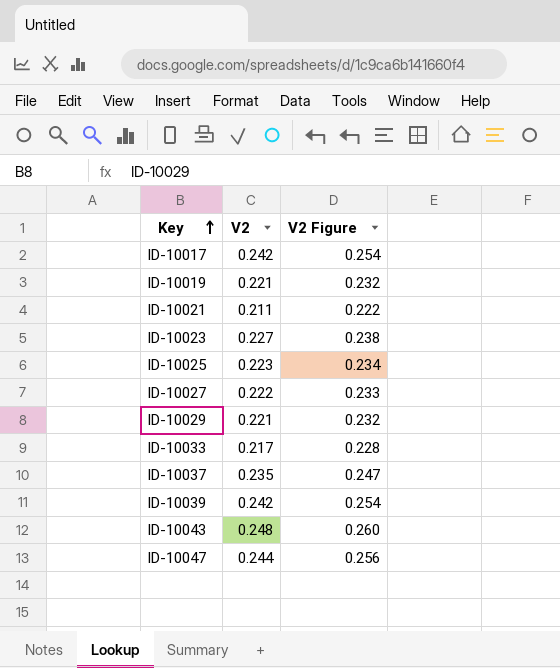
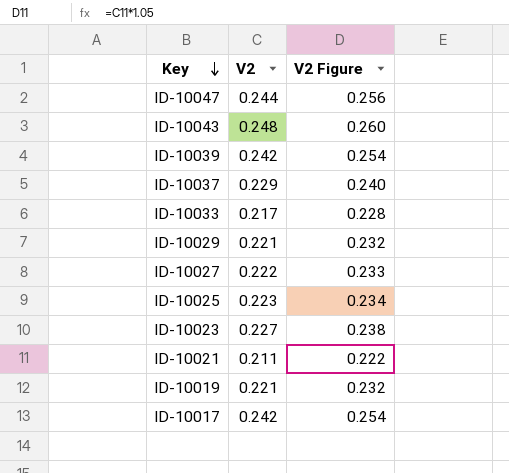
row order: Key ascending -> Key descending
ID-10037 | V2: 0.235 -> 0.229
ID-10037 | V2 Figure: 0.247 -> 0.240

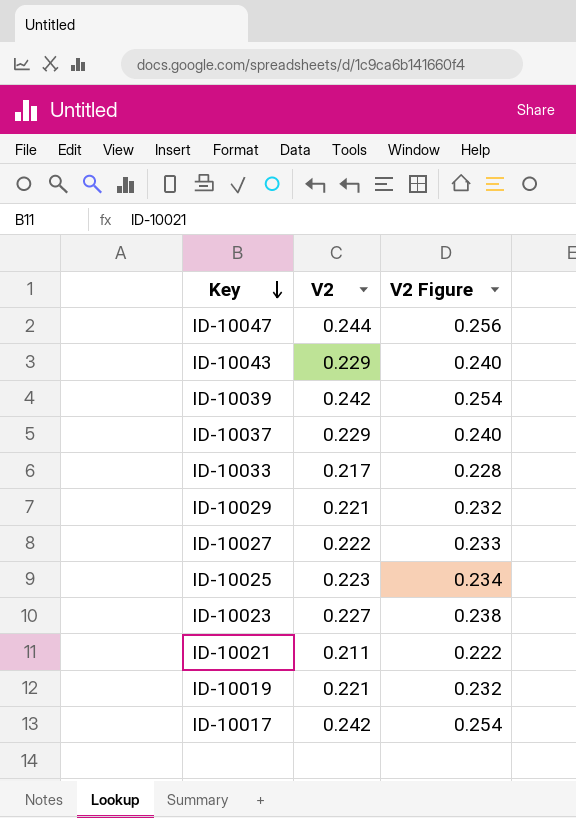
ID-10043 | V2: 0.248 -> 0.229
ID-10043 | V2 Figure: 0.260 -> 0.240

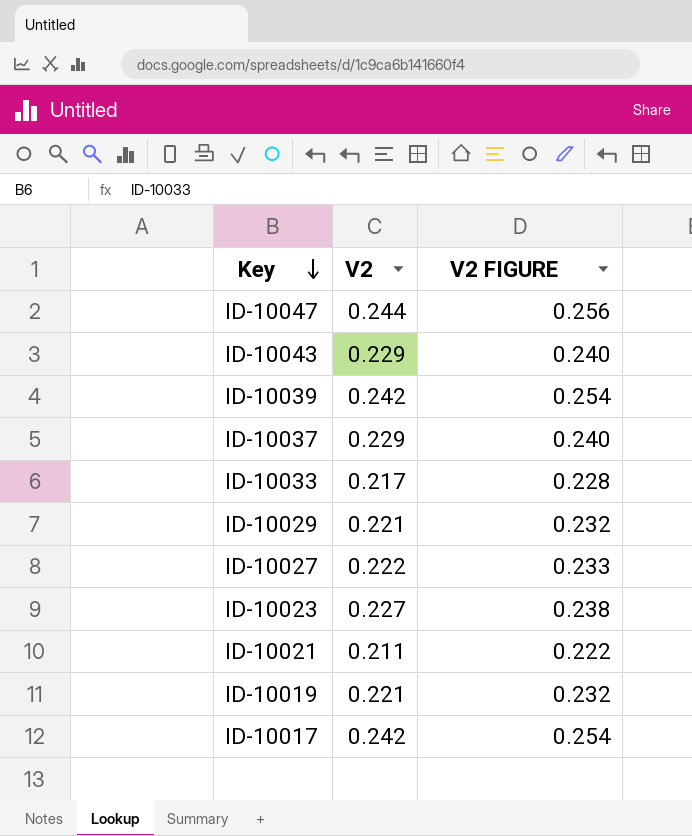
column name: V2 Figure -> V2 FIGURE
row ID-10025: 0.223 | 0.234 -> none

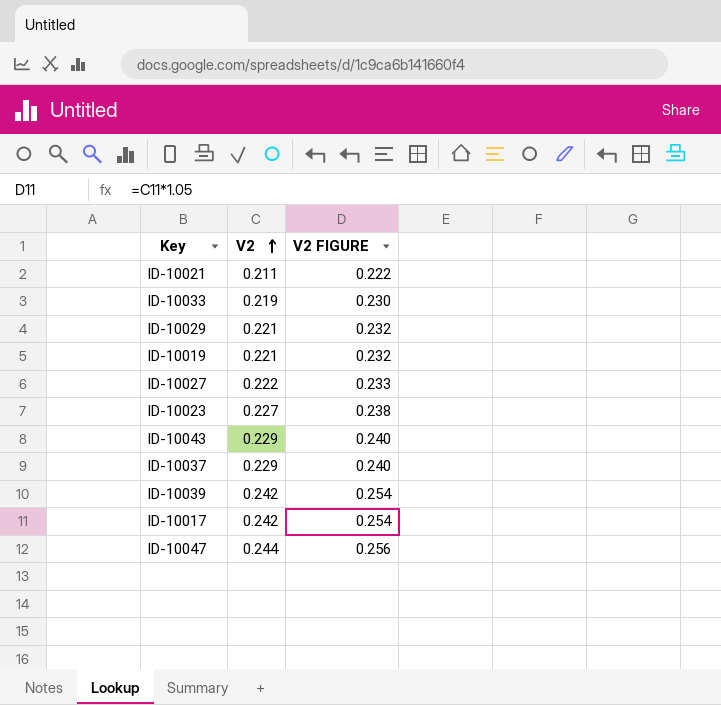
row order: Key descending -> V2 ascending
ID-10033 | V2: 0.217 -> 0.219
ID-10033 | V2 FIGURE: 0.228 -> 0.230

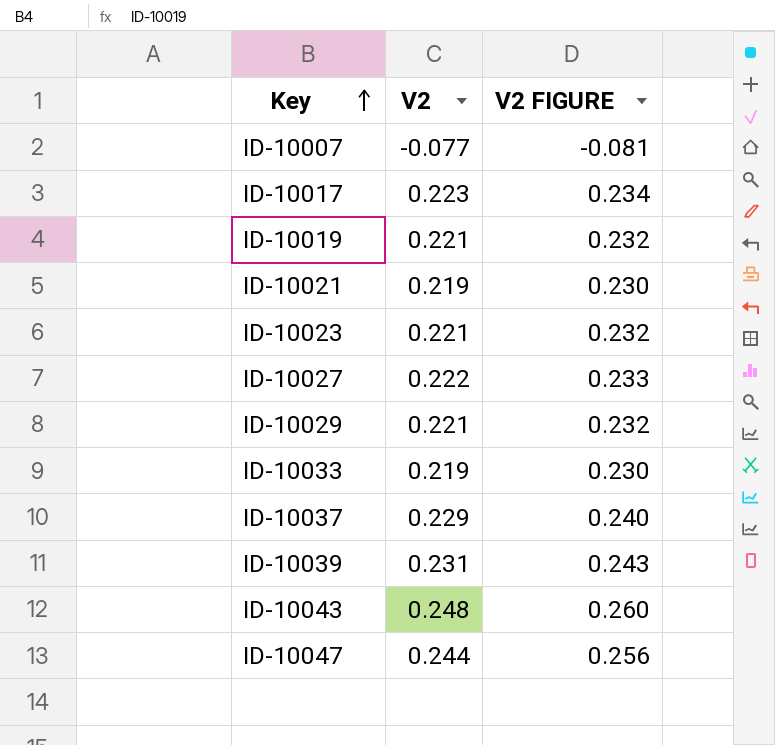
row order: V2 ascending -> Key ascending
row ID-10007: none -> -0.077 | -0.081
ID-10017 | V2: 0.242 -> 0.223
ID-10017 | V2 FIGURE: 0.254 -> 0.234
ID-10021 | V2: 0.211 -> 0.219
ID-10021 | V2 FIGURE: 0.222 -> 0.230
ID-10023 | V2: 0.227 -> 0.221
ID-10023 | V2 FIGURE: 0.238 -> 0.232
ID-10039 | V2: 0.242 -> 0.231
ID-10039 | V2 FIGURE: 0.254 -> 0.243
ID-10043 | V2: 0.229 -> 0.248
ID-10043 | V2 FIGURE: 0.240 -> 0.260

